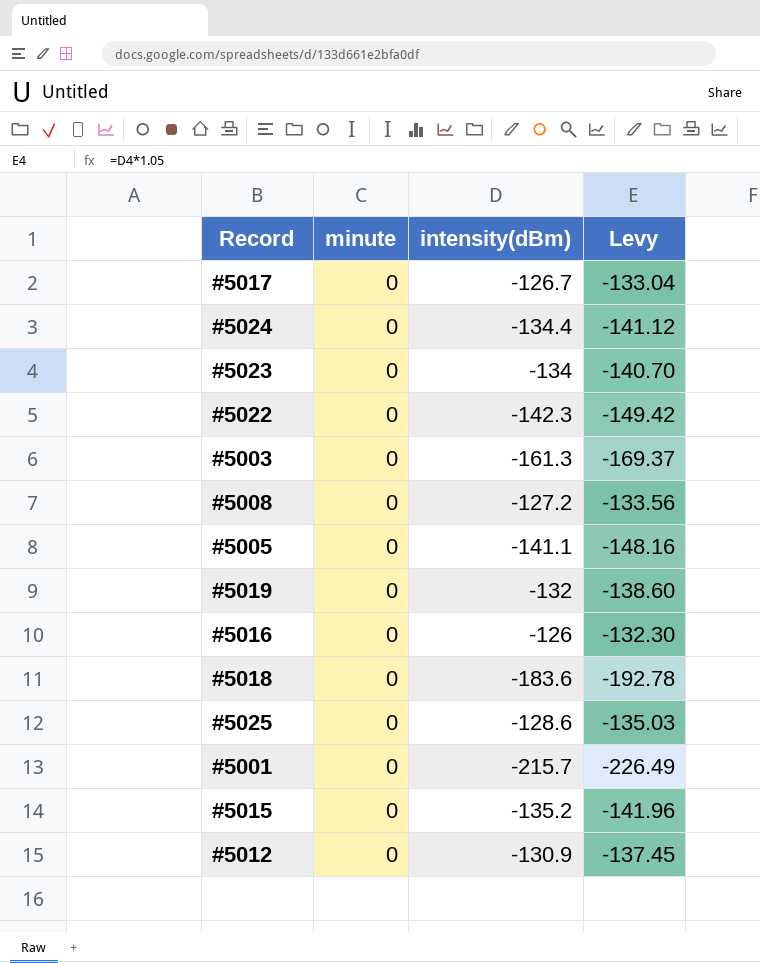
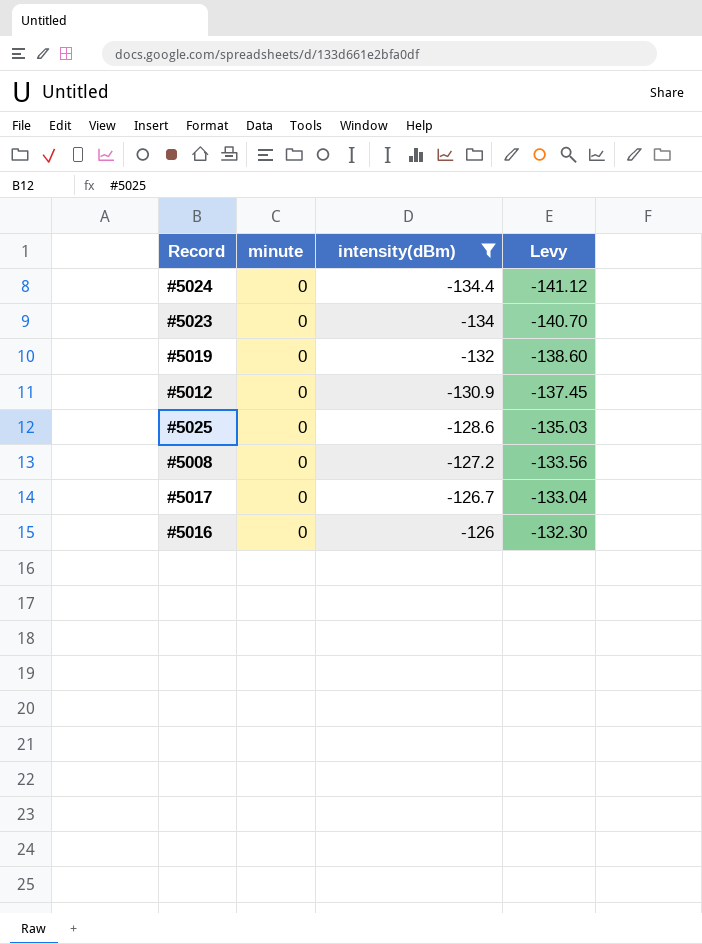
filter: none -> intensity(dBm) >= -134.4
row order: none -> intensity(dBm) ascending

